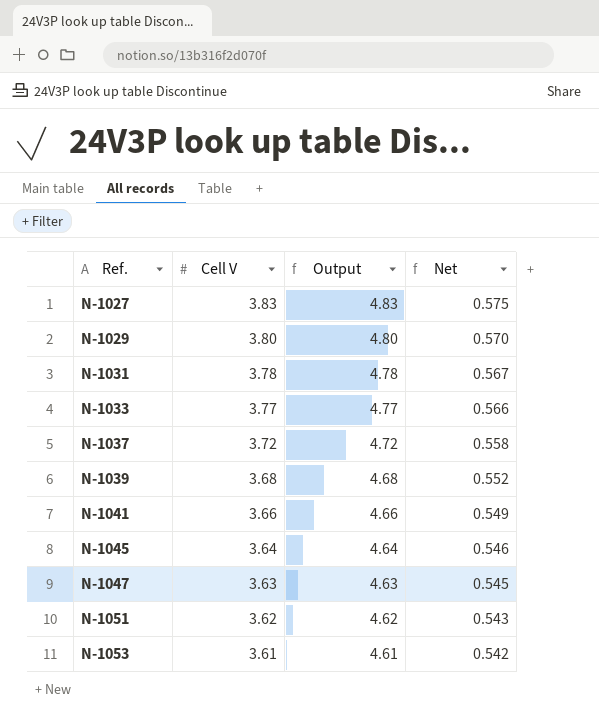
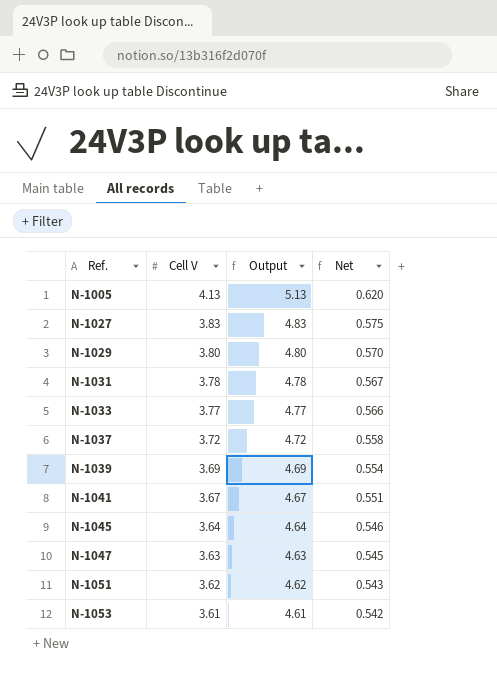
row N-1005: none -> 4.13 | 5.13 | 0.620
N-1039 | Cell V: 3.68 -> 3.69
N-1039 | Output: 4.68 -> 4.69
N-1039 | Net: 0.552 -> 0.554
N-1041 | Cell V: 3.66 -> 3.67
N-1041 | Output: 4.66 -> 4.67
N-1041 | Net: 0.549 -> 0.551

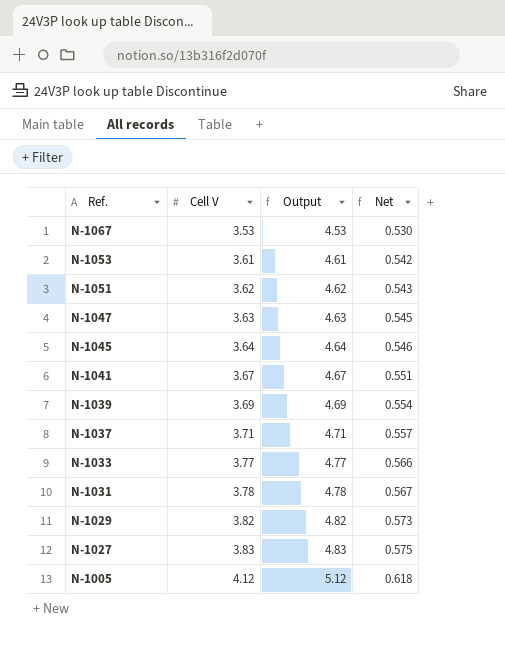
row order: Ref. ascending -> Ref. descending
row N-1067: none -> 3.53 | 4.53 | 0.530
N-1037 | Cell V: 3.72 -> 3.71
N-1037 | Output: 4.72 -> 4.71
N-1037 | Net: 0.558 -> 0.557
N-1029 | Cell V: 3.80 -> 3.82
N-1029 | Output: 4.80 -> 4.82
N-1029 | Net: 0.570 -> 0.573
N-1005 | Cell V: 4.13 -> 4.12
N-1005 | Output: 5.13 -> 5.12
N-1005 | Net: 0.620 -> 0.618

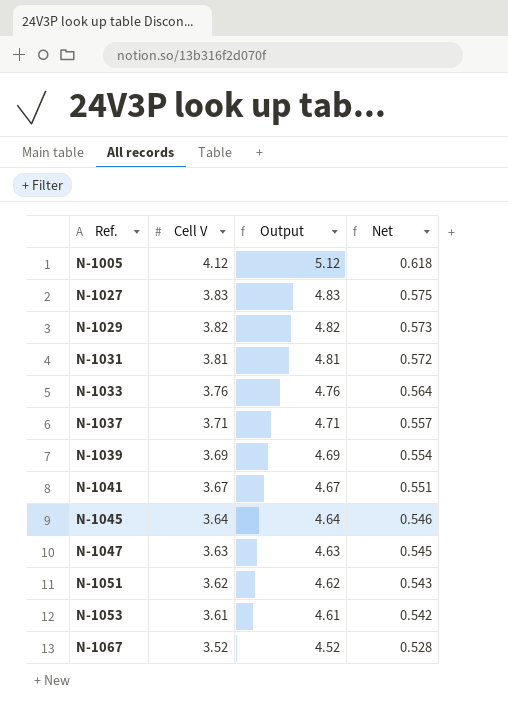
row order: Ref. descending -> Ref. ascending
N-1031 | Cell V: 3.78 -> 3.81
N-1031 | Output: 4.78 -> 4.81
N-1031 | Net: 0.567 -> 0.572
N-1033 | Cell V: 3.77 -> 3.76
N-1033 | Output: 4.77 -> 4.76
N-1033 | Net: 0.566 -> 0.564
N-1067 | Cell V: 3.53 -> 3.52
N-1067 | Output: 4.53 -> 4.52
N-1067 | Net: 0.530 -> 0.528

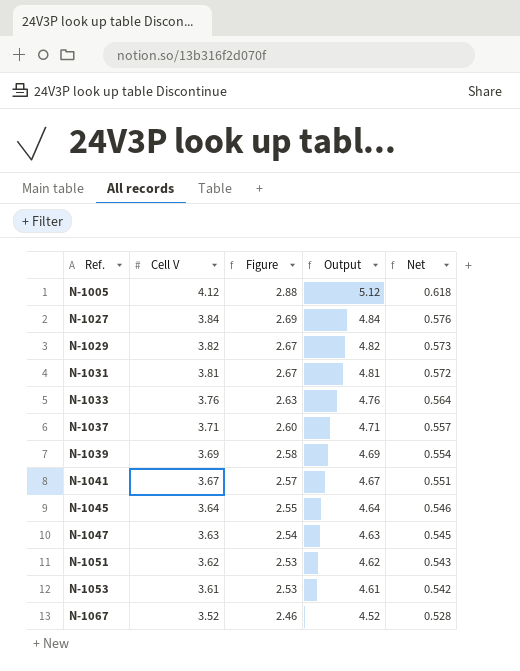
column Figure | formula: none -> [Cell V] * 0.7
N-1027 | Cell V: 3.83 -> 3.84
N-1027 | Output: 4.83 -> 4.84
N-1027 | Net: 0.575 -> 0.576

